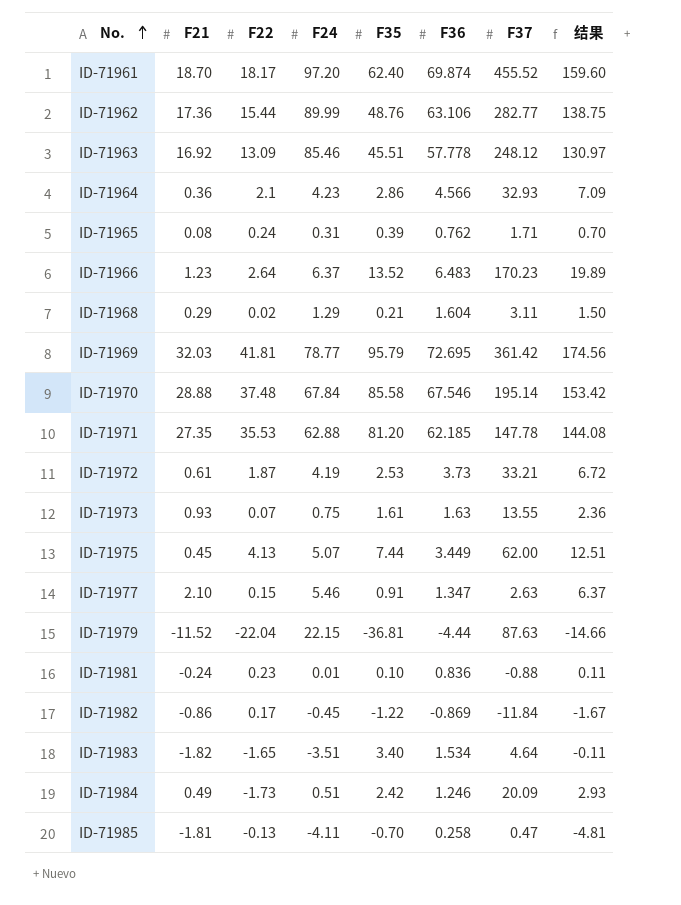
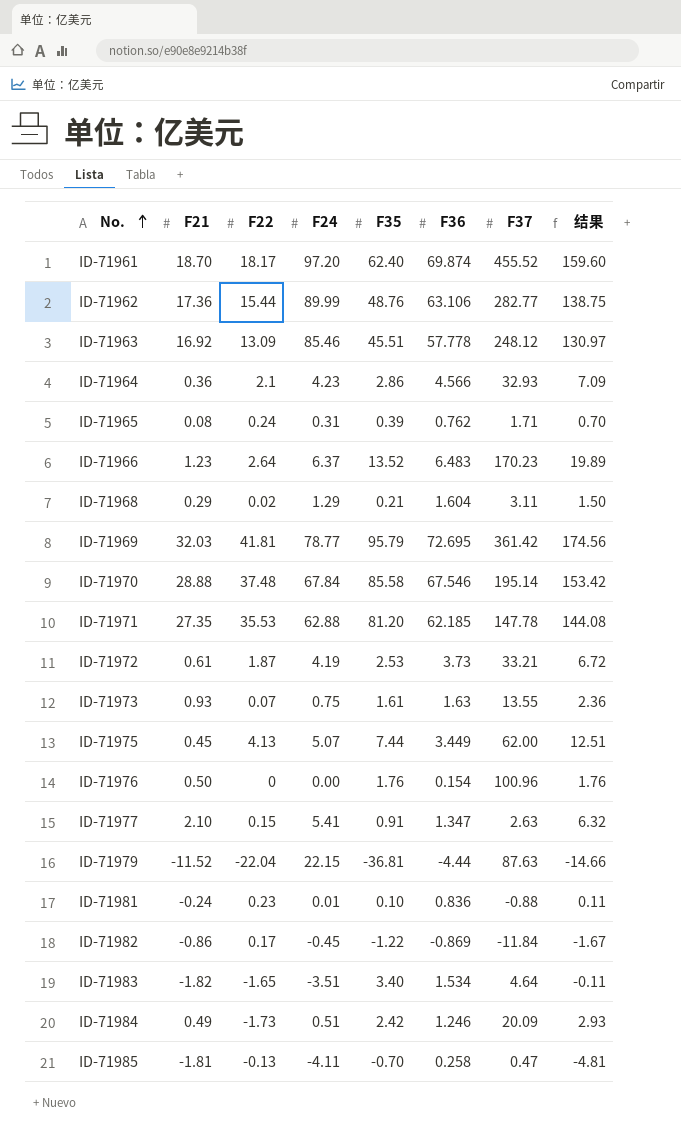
row ID-71976: none -> 0.50 | 0 | 0.00 | 1.76 | 0.154 | 100.96 | 1.76
ID-71977 | F24: 5.46 -> 5.41
ID-71977 | 结果: 6.37 -> 6.32

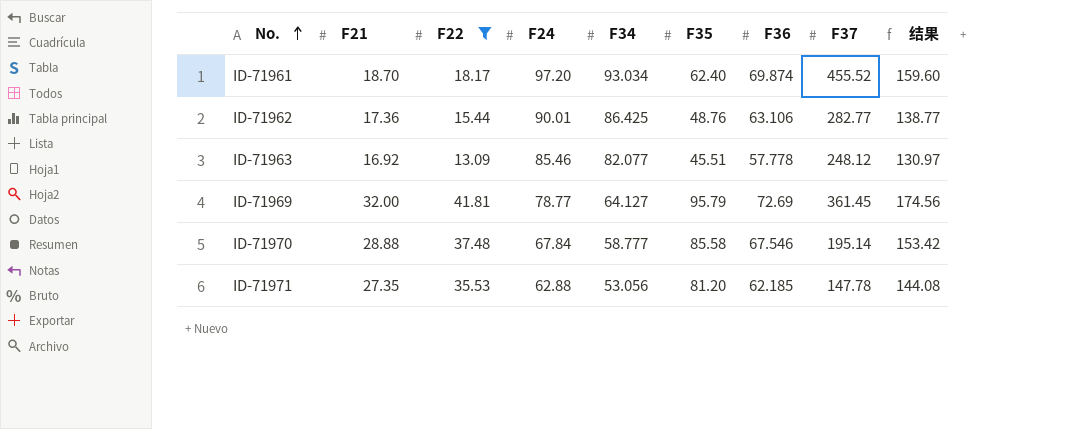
filter: none -> F22 >= 13.09
column F34 | position: none -> 5
ID-71962 | F24: 89.99 -> 90.01
ID-71962 | 结果: 138.75 -> 138.77
ID-71969 | F21: 32.03 -> 32.00
ID-71969 | F36: 72.695 -> 72.69
ID-71969 | F37: 361.42 -> 361.45

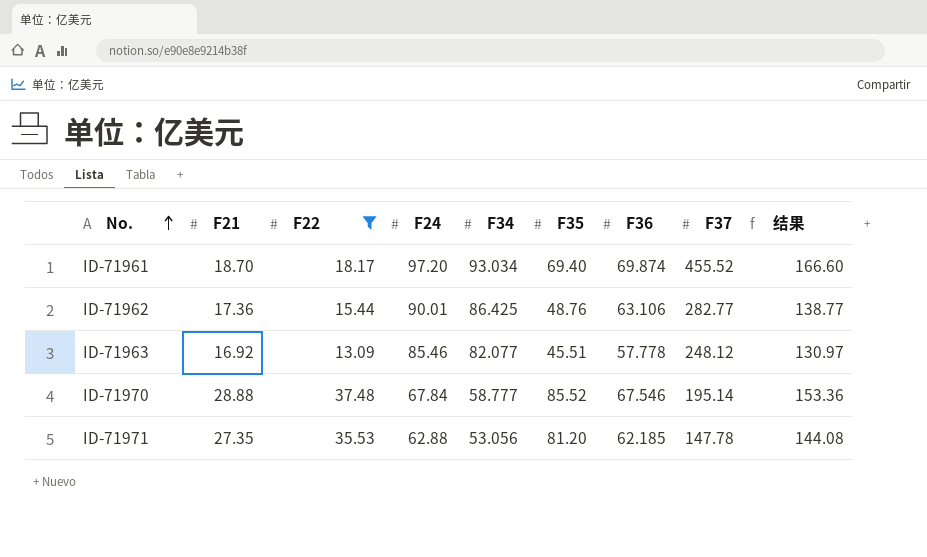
row ID-71969: 32.00 | 41.81 | 78.77 | 64.127 | 95.79 | 72.69 | 361.45 | 174.56 -> none
ID-71961 | F35: 62.40 -> 69.40
ID-71961 | 结果: 159.60 -> 166.60
ID-71970 | F35: 85.58 -> 85.52
ID-71970 | 结果: 153.42 -> 153.36

